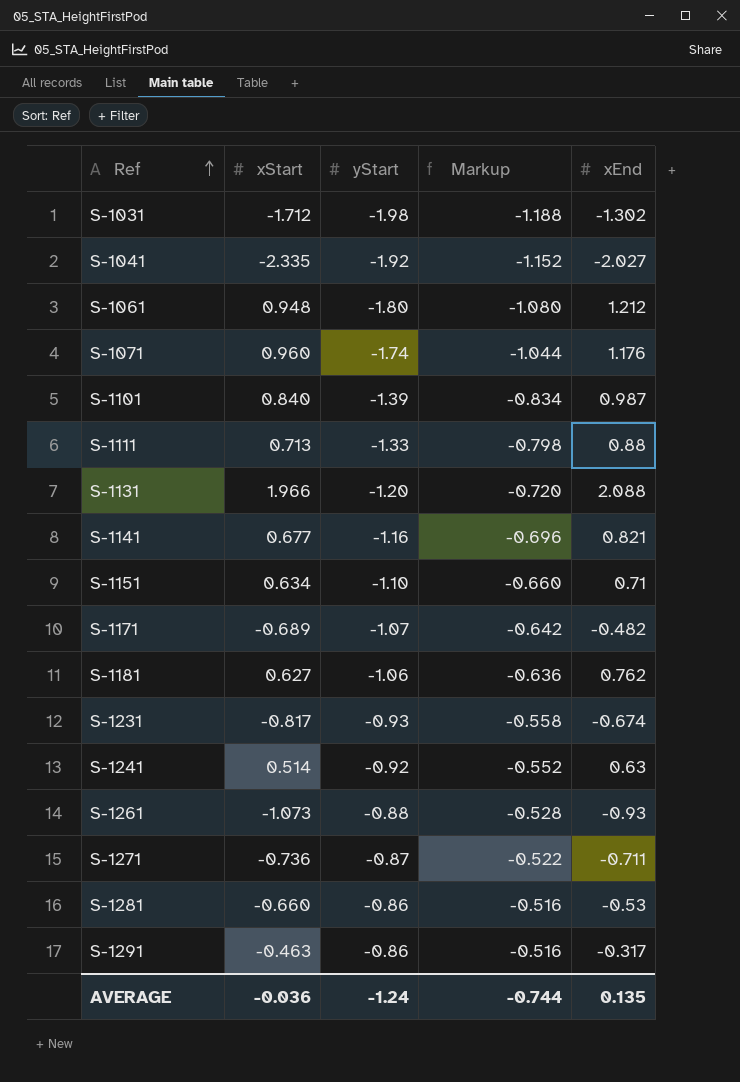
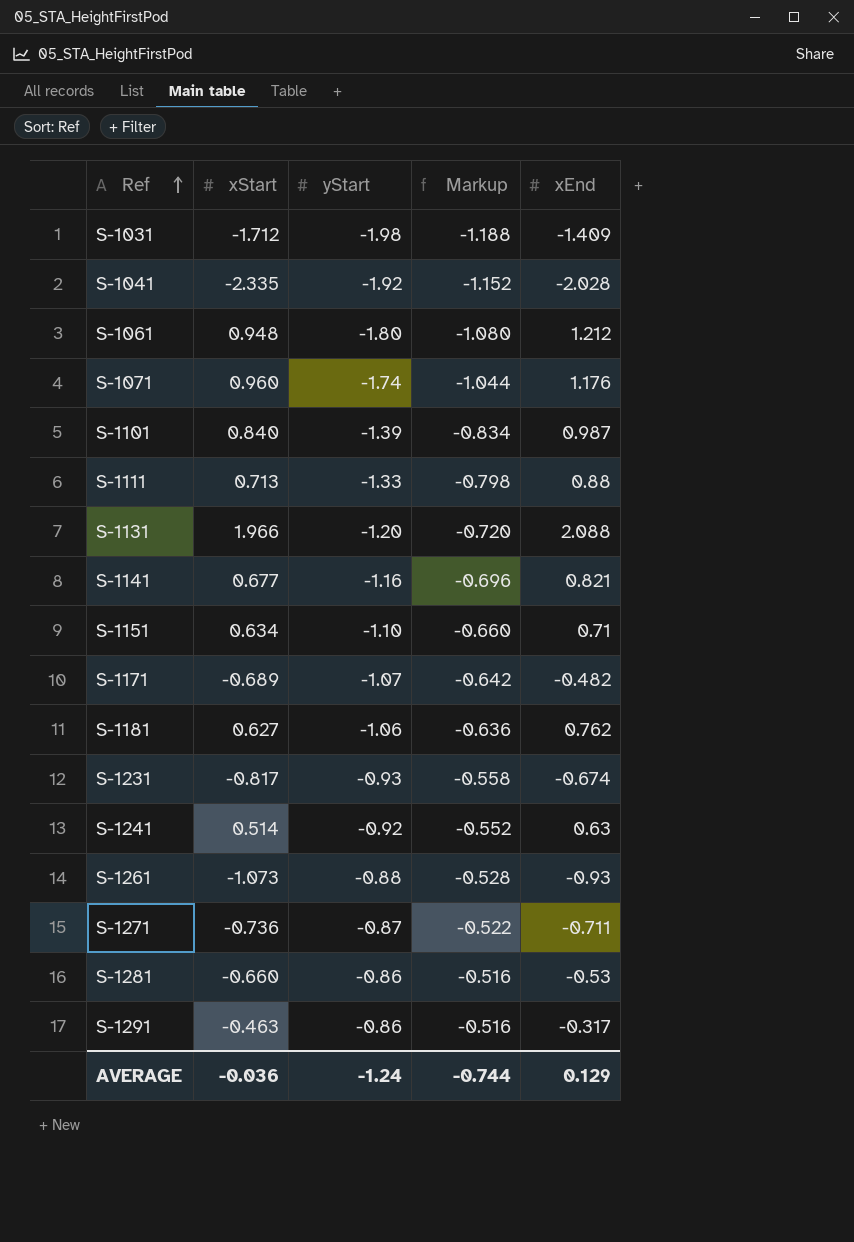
S-1031 | xEnd: -1.302 -> -1.409
S-1041 | xEnd: -2.027 -> -2.028
AVERAGE | xEnd: 0.135 -> 0.129

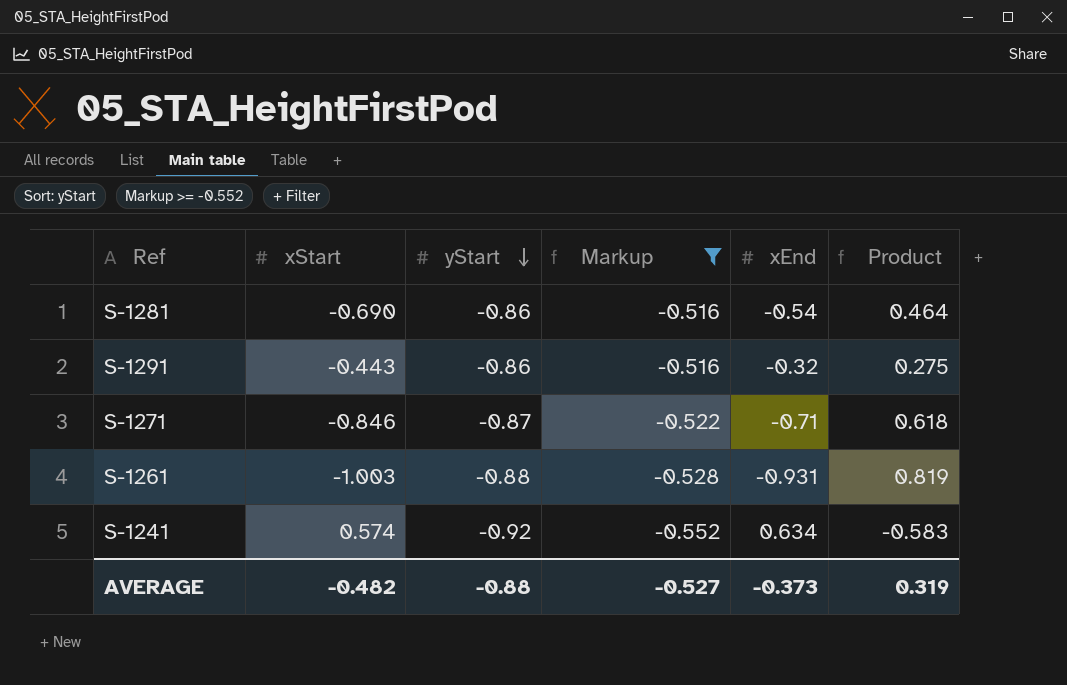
filter: none -> Markup >= -0.552
row order: Ref ascending -> yStart descending
column Product | formula: none -> [yStart] * [xEnd]
S-1281 | xStart: -0.660 -> -0.690
S-1281 | xEnd: -0.53 -> -0.54
S-1291 | xStart: -0.463 -> -0.443
S-1291 | xEnd: -0.317 -> -0.32
S-1271 | xStart: -0.736 -> -0.846
S-1271 | xEnd: -0.711 -> -0.71
S-1261 | xStart: -1.073 -> -1.003
S-1261 | xEnd: -0.93 -> -0.931
S-1241 | xStart: 0.514 -> 0.574
S-1241 | xEnd: 0.63 -> 0.634
AVERAGE | xStart: -0.036 -> -0.482
AVERAGE | yStart: -1.24 -> -0.88
AVERAGE | Markup: -0.744 -> -0.527
AVERAGE | xEnd: 0.129 -> -0.373

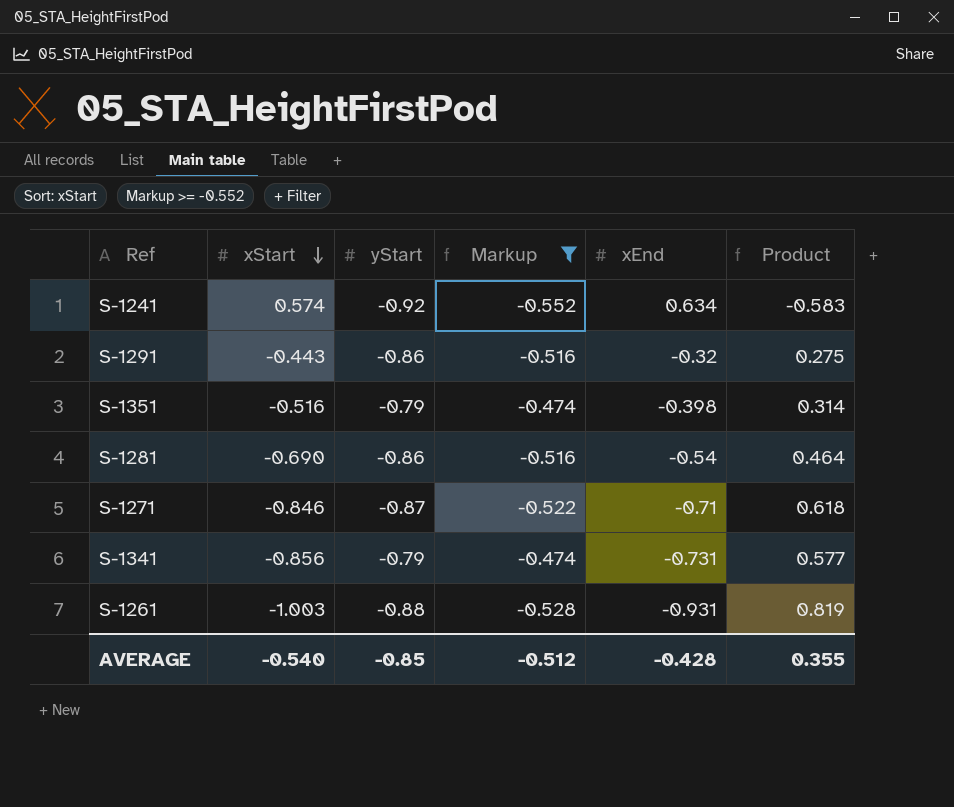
row order: yStart descending -> xStart descending
row S-1351: none -> -0.516 | -0.79 | -0.474 | -0.398 | 0.314
row S-1341: none -> -0.856 | -0.79 | -0.474 | -0.731 | 0.577
AVERAGE | xStart: -0.482 -> -0.540
AVERAGE | yStart: -0.88 -> -0.85
AVERAGE | Markup: -0.527 -> -0.512
AVERAGE | xEnd: -0.373 -> -0.428
AVERAGE | Product: 0.319 -> 0.355

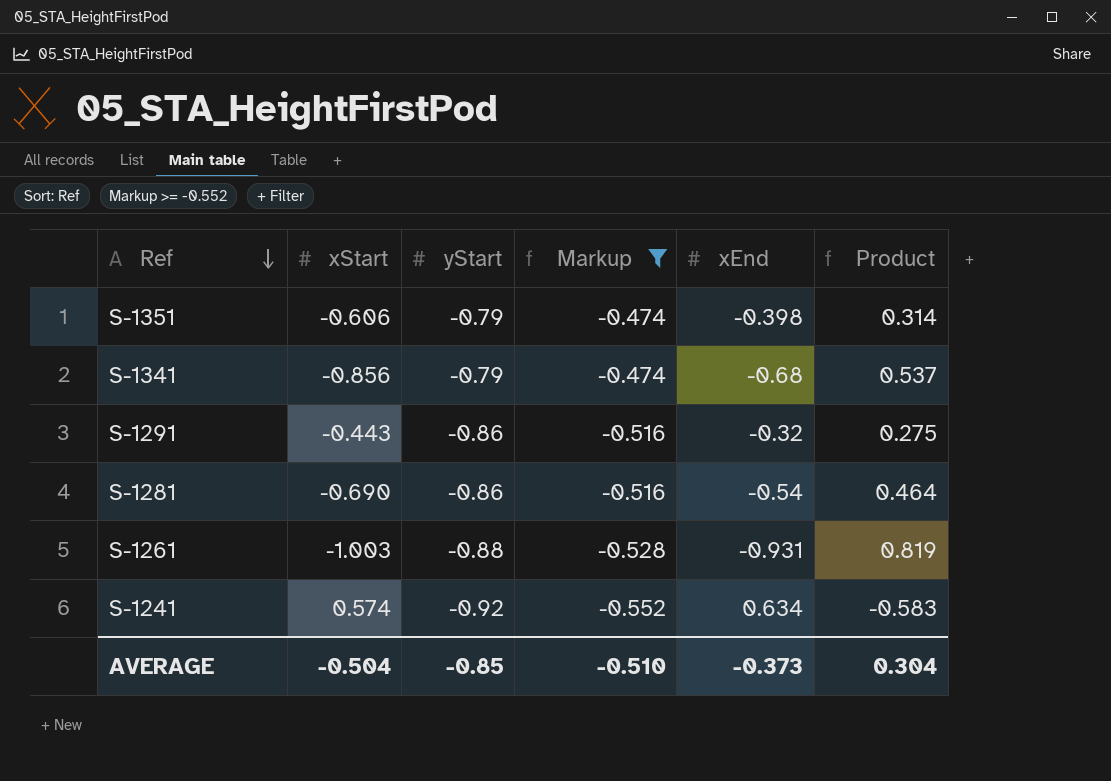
row order: xStart descending -> Ref descending
row S-1271: -0.846 | -0.87 | -0.522 | -0.71 | 0.618 -> none
S-1351 | xStart: -0.516 -> -0.606
S-1341 | xEnd: -0.731 -> -0.68
S-1341 | Product: 0.577 -> 0.537
AVERAGE | xStart: -0.540 -> -0.504
AVERAGE | Markup: -0.512 -> -0.510
AVERAGE | xEnd: -0.428 -> -0.373
AVERAGE | Product: 0.355 -> 0.304

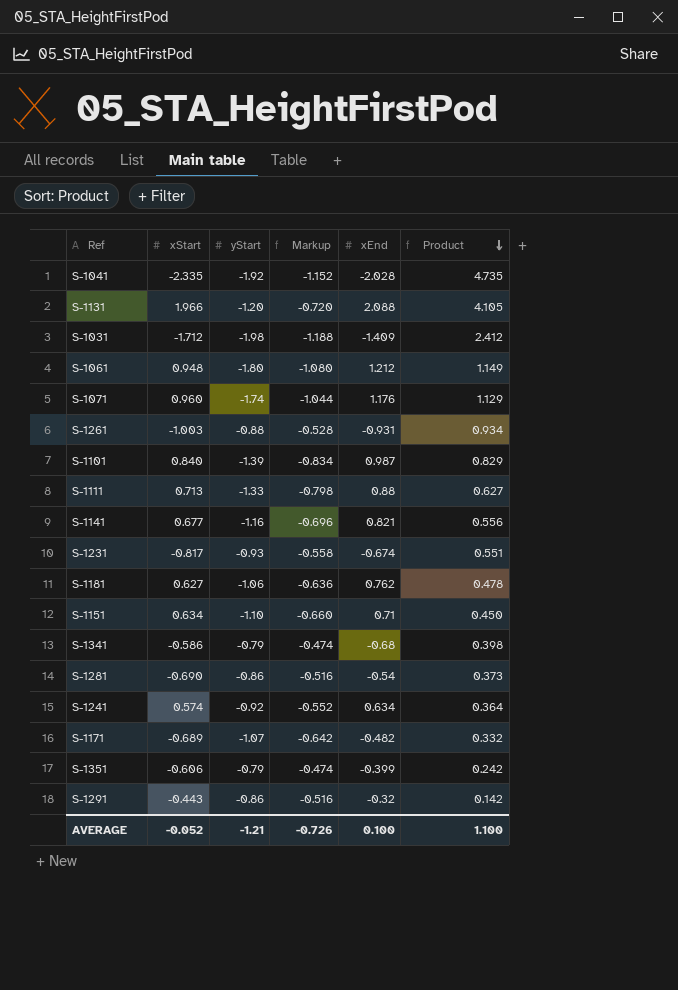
filter: Markup >= -0.552 -> none
row order: Ref descending -> Product descending
column Product | formula: [yStart] * [xEnd] -> [xStart] * [xEnd]
S-1341 | xStart: -0.856 -> -0.586
S-1351 | xEnd: -0.398 -> -0.399
AVERAGE | xStart: -0.504 -> -0.052
AVERAGE | yStart: -0.85 -> -1.21
AVERAGE | Markup: -0.510 -> -0.726
AVERAGE | xEnd: -0.373 -> 0.100
AVERAGE | Product: 0.304 -> 1.100

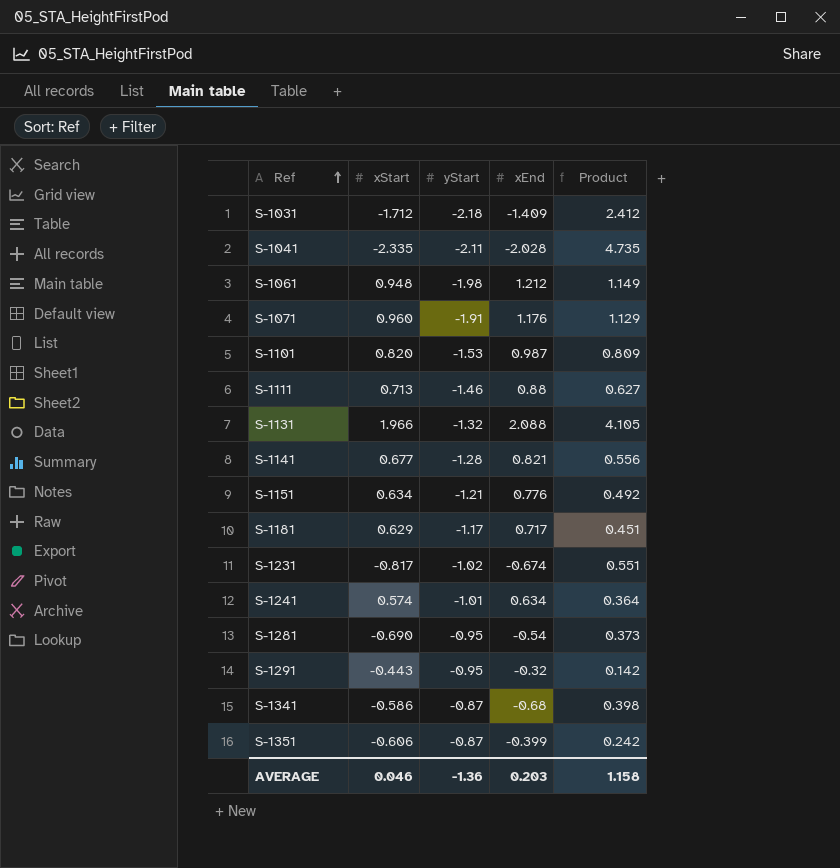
row order: Product descending -> Ref ascending
column Markup | formula: [yStart] * 0.6 -> none
row S-1261: -1.003 | -0.88 | -0.528 | -0.931 | 0.934 -> none
row S-1171: -0.689 | -1.07 | -0.642 | -0.482 | 0.332 -> none
S-1031 | yStart: -1.98 -> -2.18
S-1041 | yStart: -1.92 -> -2.11
S-1061 | yStart: -1.80 -> -1.98
S-1071 | yStart: -1.74 -> -1.91
S-1101 | xStart: 0.840 -> 0.820
S-1101 | yStart: -1.39 -> -1.53
S-1101 | Product: 0.829 -> 0.809
S-1111 | yStart: -1.33 -> -1.46
S-1131 | yStart: -1.20 -> -1.32
S-1141 | yStart: -1.16 -> -1.28
S-1151 | yStart: -1.10 -> -1.21
S-1151 | xEnd: 0.71 -> 0.776
S-1151 | Product: 0.450 -> 0.492
S-1181 | xStart: 0.627 -> 0.629
S-1181 | yStart: -1.06 -> -1.17
S-1181 | xEnd: 0.762 -> 0.717
S-1181 | Product: 0.478 -> 0.451
S-1231 | yStart: -0.93 -> -1.02
S-1241 | yStart: -0.92 -> -1.01
S-1281 | yStart: -0.86 -> -0.95
S-1291 | yStart: -0.86 -> -0.95
S-1341 | yStart: -0.79 -> -0.87
S-1351 | yStart: -0.79 -> -0.87
AVERAGE | xStart: -0.052 -> 0.046
AVERAGE | yStart: -1.21 -> -1.36
AVERAGE | xEnd: 0.100 -> 0.203
AVERAGE | Product: 1.100 -> 1.158

